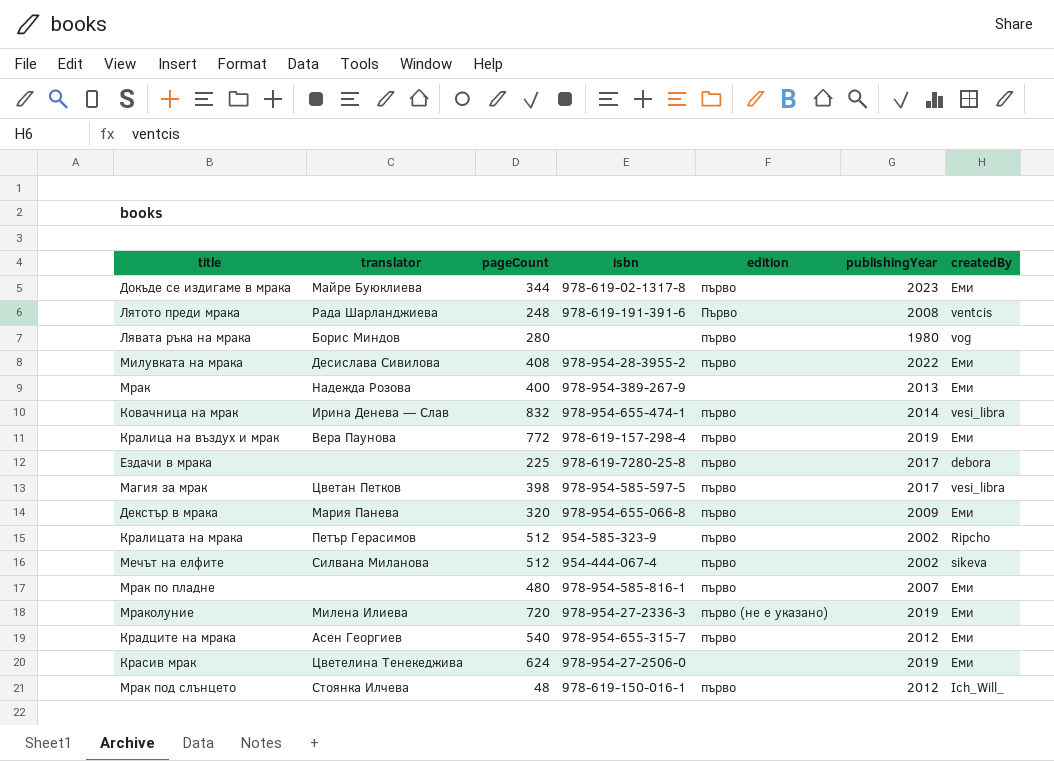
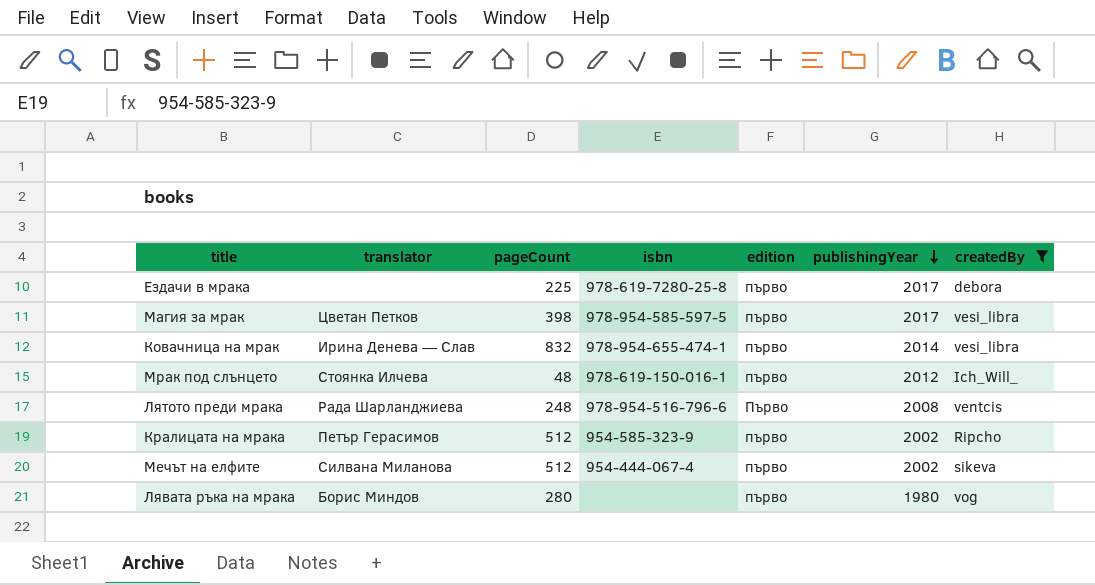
filter: none -> createdBy != Еми
row order: none -> publishingYear descending
Лятото преди мрака | isbn: 978-619-191-391-6 -> 978-954-516-796-6

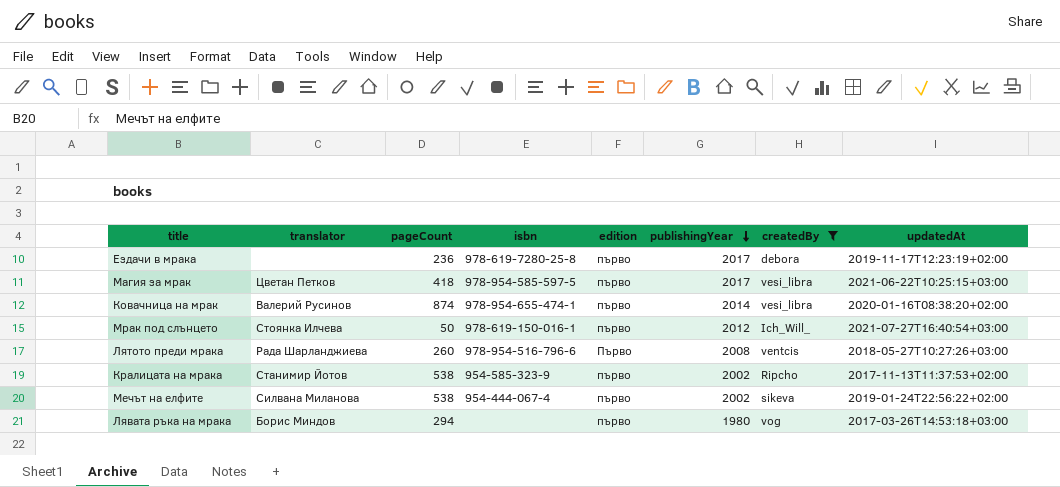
column updatedAt | position: none -> 8
Ездачи в мрака | pageCount: 225 -> 236
Магия за мрак | pageCount: 398 -> 418
Ковачница на мрак | translator: Ирина Денева — Слав -> Валерий Русинов
Ковачница на мрак | pageCount: 832 -> 874
Мрак под слънцето | pageCount: 48 -> 50
Лятото преди мрака | pageCount: 248 -> 260
Кралицата на мрака | translator: Петър Герасимов -> Станимир Йотов
Кралицата на мрака | pageCount: 512 -> 538
Мечът на елфите | pageCount: 512 -> 538
Лявата ръка на мрака | pageCount: 280 -> 294

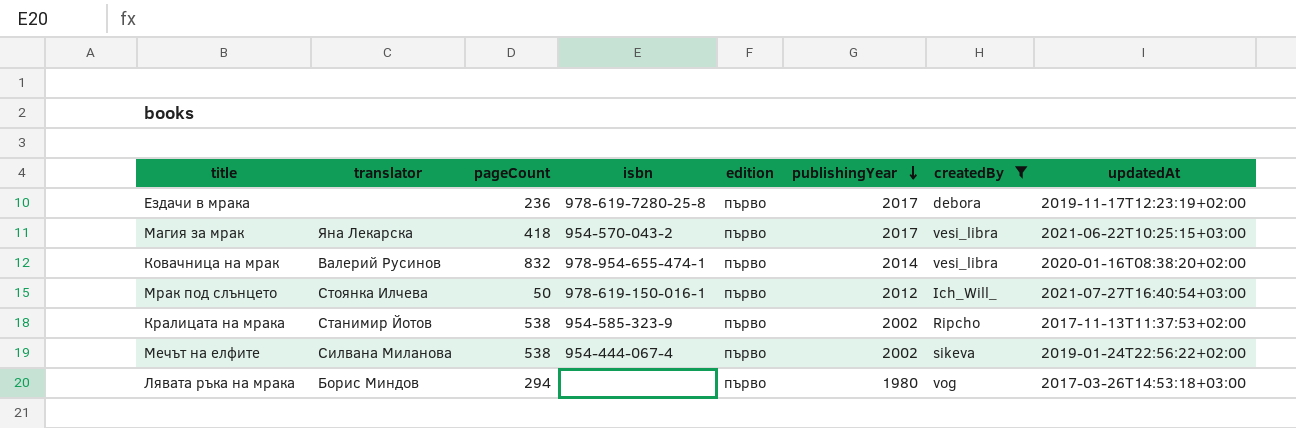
row Лятото преди мрака: Рада Шарланджиева | 260 | 978-954-516-796-6 | Първо | 2008 | ventcis | 2018-05-27T10:27:26+03:00 -> none
Магия за мрак | translator: Цветан Петков -> Яна Лекарска
Магия за мрак | isbn: 978-954-585-597-5 -> 954-570-043-2
Ковачница на мрак | pageCount: 874 -> 832

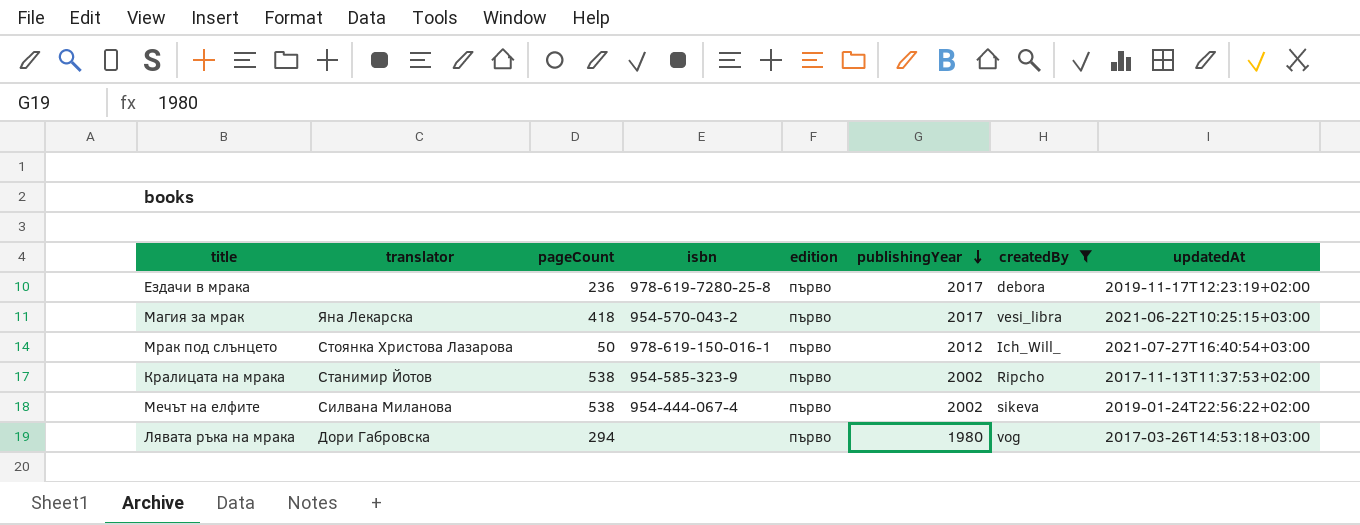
row Ковачница на мрак: Валерий Русинов | 832 | 978-954-655-474-1 | първо | 2014 | vesi_libra | 2020-01-16T08:38:20+02:00 -> none
Мрак под слънцето | translator: Стоянка Илчева -> Стоянка Христова Лазарова
Лявата ръка на мрака | translator: Борис Миндов -> Дори Габровска

